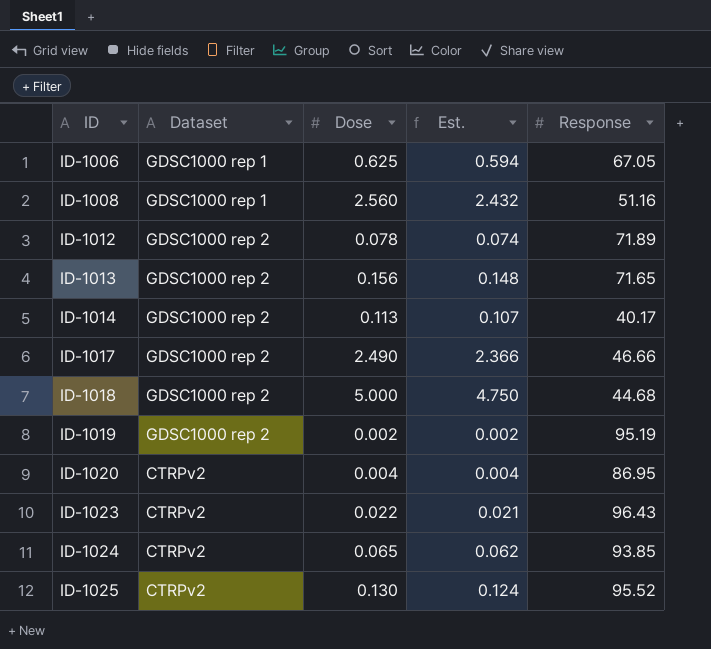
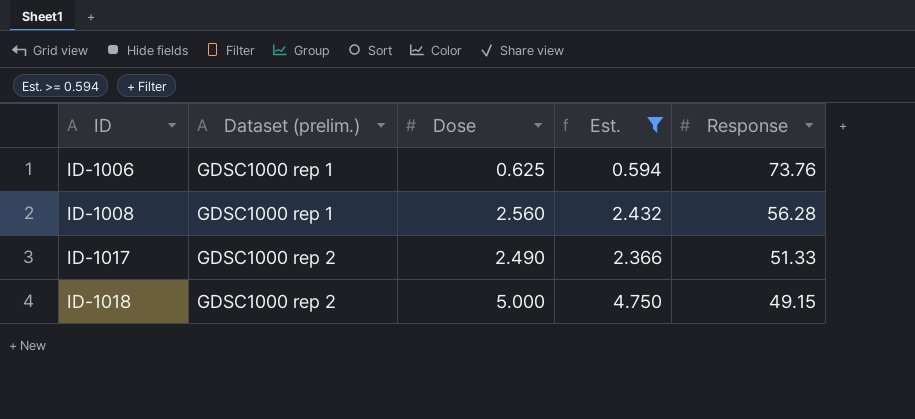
filter: none -> Est. >= 0.594
column name: Dataset -> Dataset (prelim.)
ID-1006 | Response: 67.05 -> 73.76
ID-1008 | Response: 51.16 -> 56.28
ID-1017 | Response: 46.66 -> 51.33
ID-1018 | Response: 44.68 -> 49.15

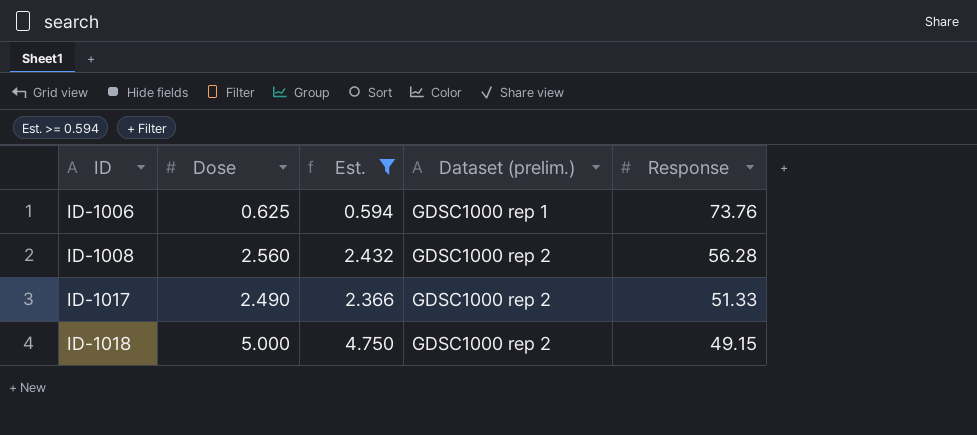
column Dataset (prelim.) | position: 2 -> 4
ID-1008 | Dataset (prelim.): GDSC1000 rep 1 -> GDSC1000 rep 2

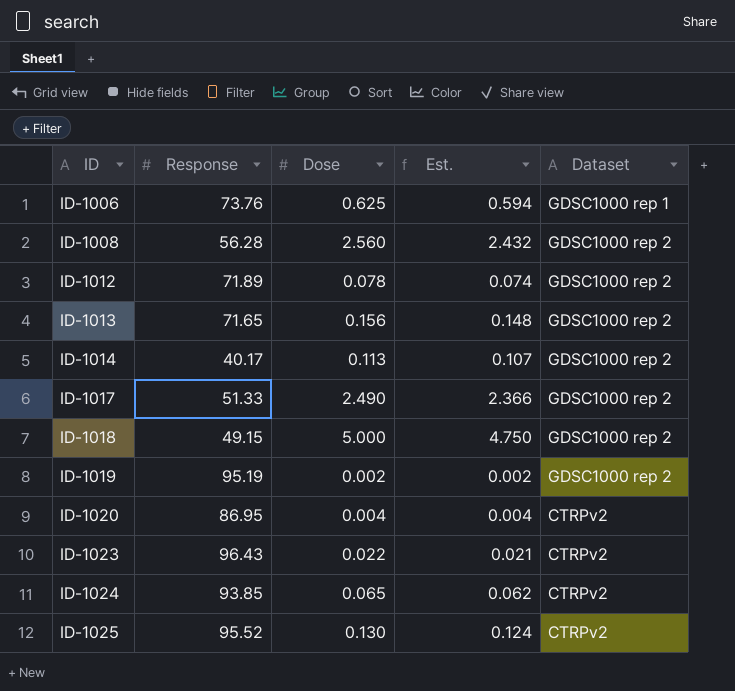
filter: Est. >= 0.594 -> none
column Response | position: 5 -> 2
column name: Dataset (prelim.) -> Dataset

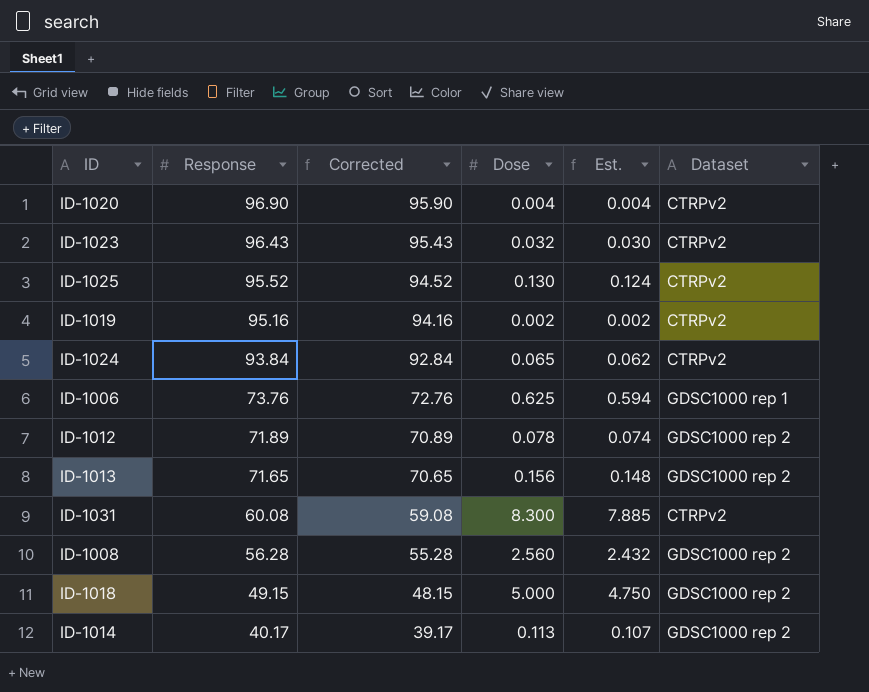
row order: ID ascending -> Response descending
column Corrected | formula: none -> [Response] - 1
row ID-1017: 51.33 | 2.490 | 2.366 | GDSC1000 rep 2 -> none
ID-1020 | Response: 86.95 -> 96.90
ID-1023 | Dose: 0.022 -> 0.032
ID-1023 | Est.: 0.021 -> 0.030
ID-1019 | Response: 95.19 -> 95.16
ID-1019 | Dataset: GDSC1000 rep 2 -> CTRPv2
ID-1024 | Response: 93.85 -> 93.84
row ID-1031: none -> 60.08 | 59.08 | 8.300 | 7.885 | CTRPv2

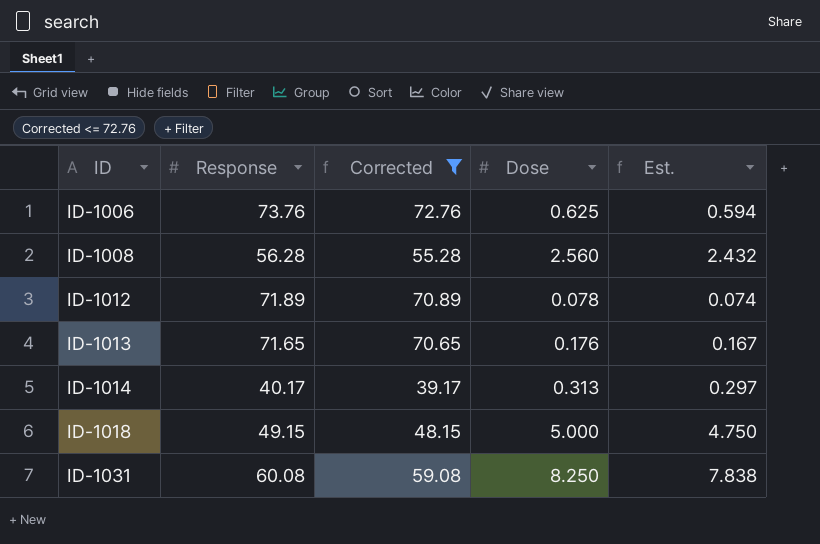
filter: none -> Corrected <= 72.76
row order: Response descending -> ID ascending
column Dataset | position: 6 -> none
ID-1013 | Dose: 0.156 -> 0.176
ID-1013 | Est.: 0.148 -> 0.167
ID-1014 | Dose: 0.113 -> 0.313
ID-1014 | Est.: 0.107 -> 0.297
ID-1031 | Dose: 8.300 -> 8.250
ID-1031 | Est.: 7.885 -> 7.838

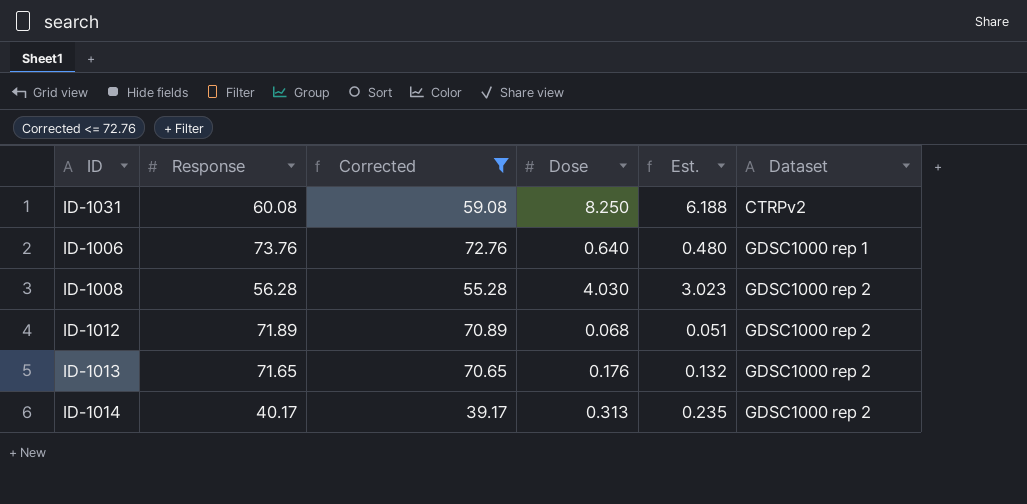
row order: ID ascending -> Dataset ascending
column Est. | formula: [Dose] * 0.95 -> [Dose] * 0.75
column Dataset | position: none -> 6
row ID-1018: 49.15 | 48.15 | 5.000 | 4.750 -> none
ID-1006 | Dose: 0.625 -> 0.640
ID-1008 | Dose: 2.560 -> 4.030
ID-1012 | Dose: 0.078 -> 0.068

